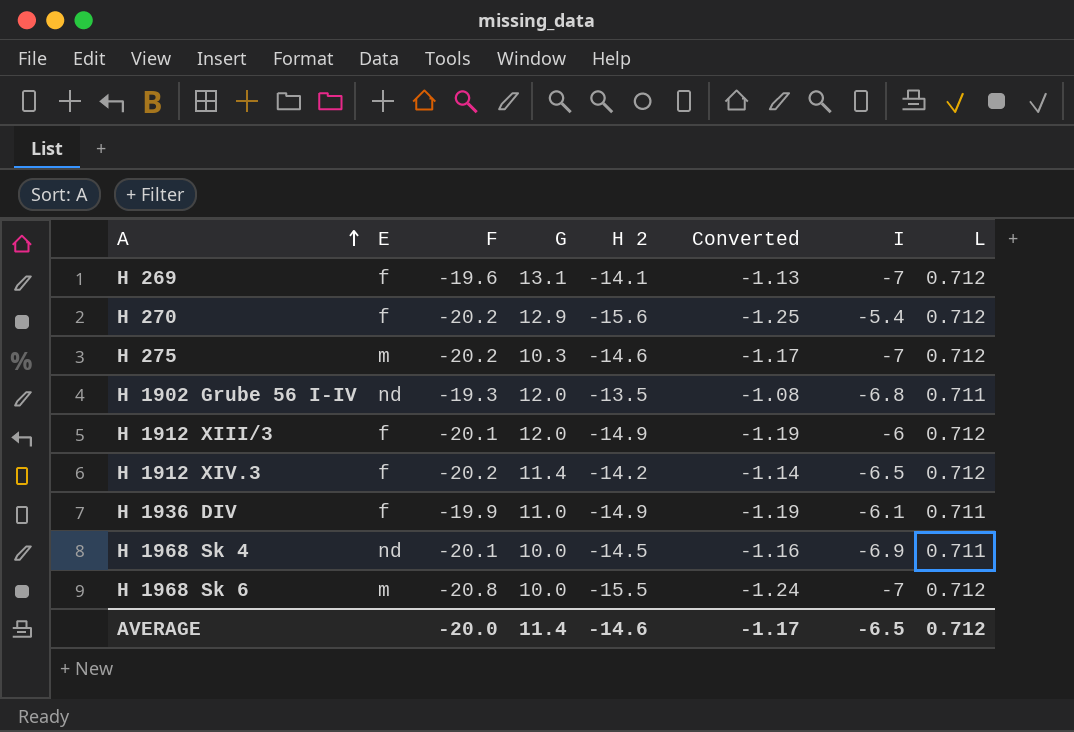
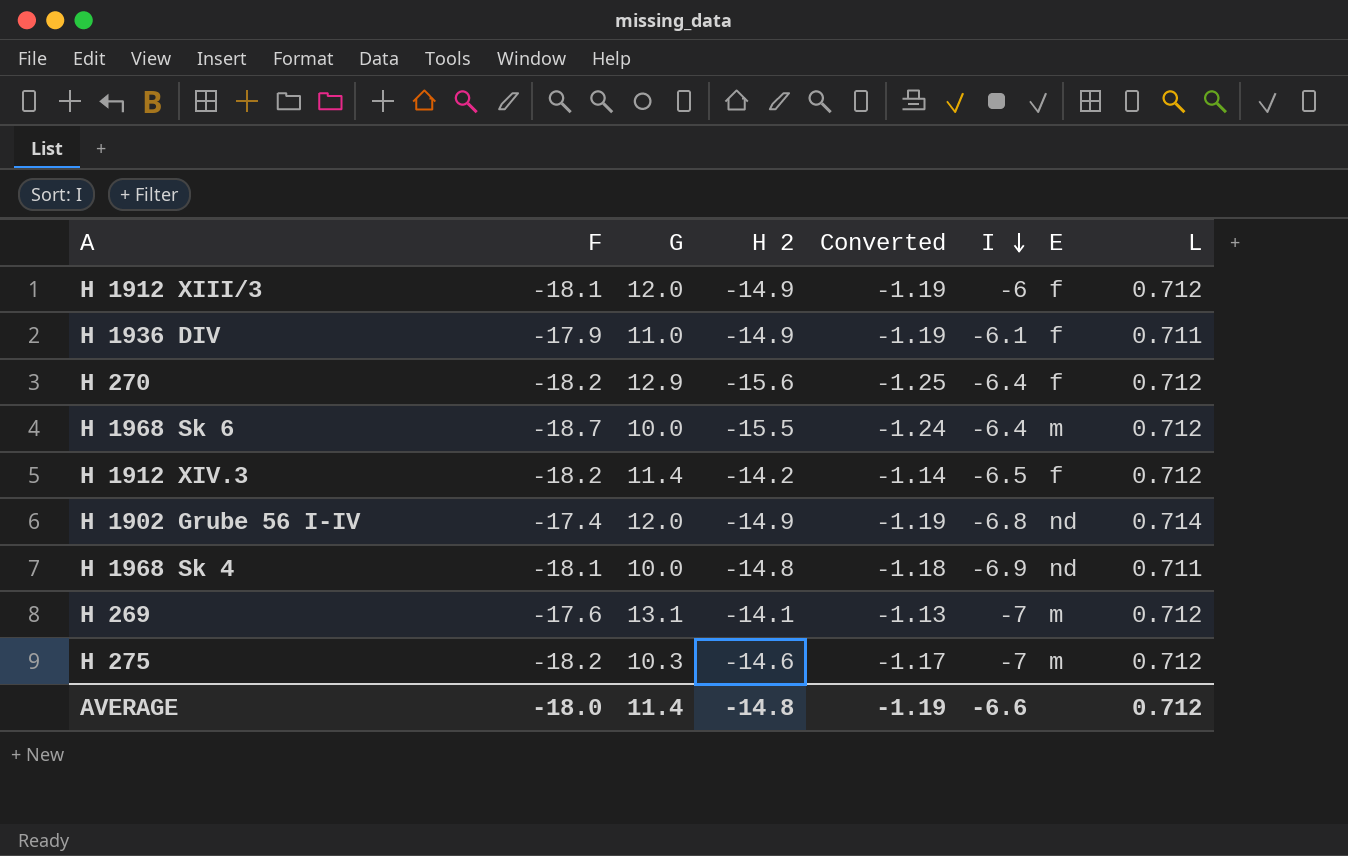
row order: A ascending -> I descending
column E | position: 2 -> 7
H 1912 XIII/3 | F: -20.1 -> -18.1
H 1936 DIV | F: -19.9 -> -17.9
H 270 | F: -20.2 -> -18.2
H 270 | I: -5.4 -> -6.4
H 1968 Sk 6 | F: -20.8 -> -18.7
H 1968 Sk 6 | I: -7 -> -6.4
H 1912 XIV.3 | F: -20.2 -> -18.2
H 1902 Grube 56 I-IV | F: -19.3 -> -17.4
H 1902 Grube 56 I-IV | H 2: -13.5 -> -14.9
H 1902 Grube 56 I-IV | Converted: -1.08 -> -1.19
H 1902 Grube 56 I-IV | L: 0.711 -> 0.714
H 1968 Sk 4 | F: -20.1 -> -18.1
H 1968 Sk 4 | H 2: -14.5 -> -14.8
H 1968 Sk 4 | Converted: -1.16 -> -1.18
H 269 | F: -19.6 -> -17.6
H 269 | E: f -> m
H 275 | F: -20.2 -> -18.2
AVERAGE | F: -20.0 -> -18.0
AVERAGE | H 2: -14.6 -> -14.8
AVERAGE | Converted: -1.17 -> -1.19
AVERAGE | I: -6.5 -> -6.6

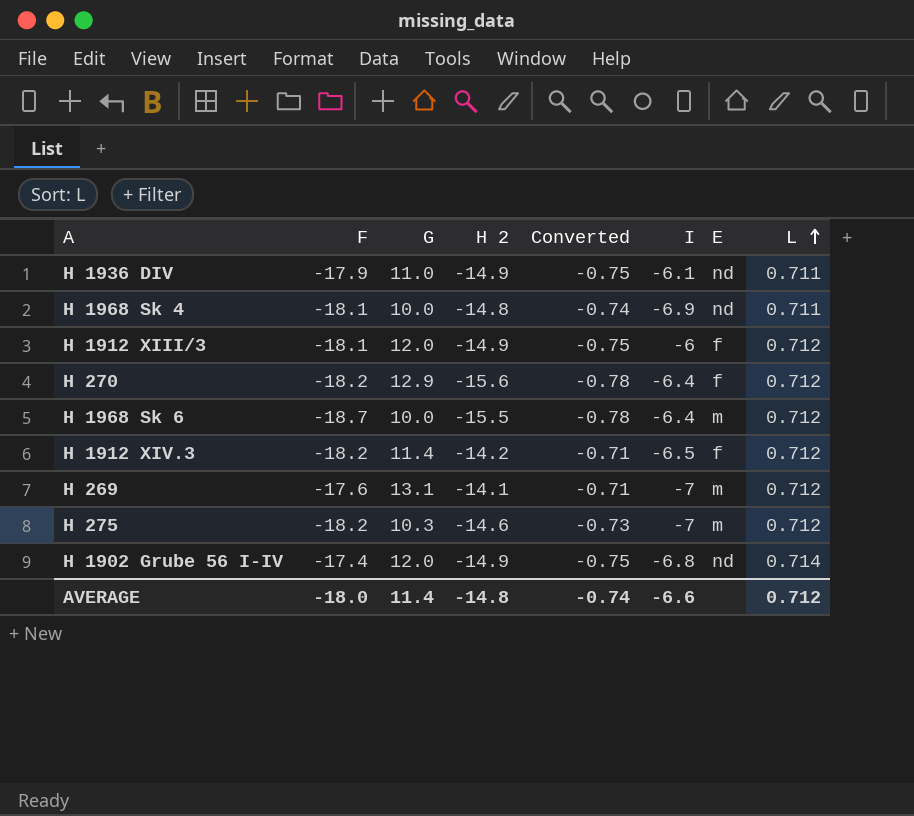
row order: I descending -> L ascending
column Converted | formula: [H 2] * 0.08 -> [H 2] * 0.05
H 1936 DIV | E: f -> nd
AVERAGE | Converted: -1.19 -> -0.74

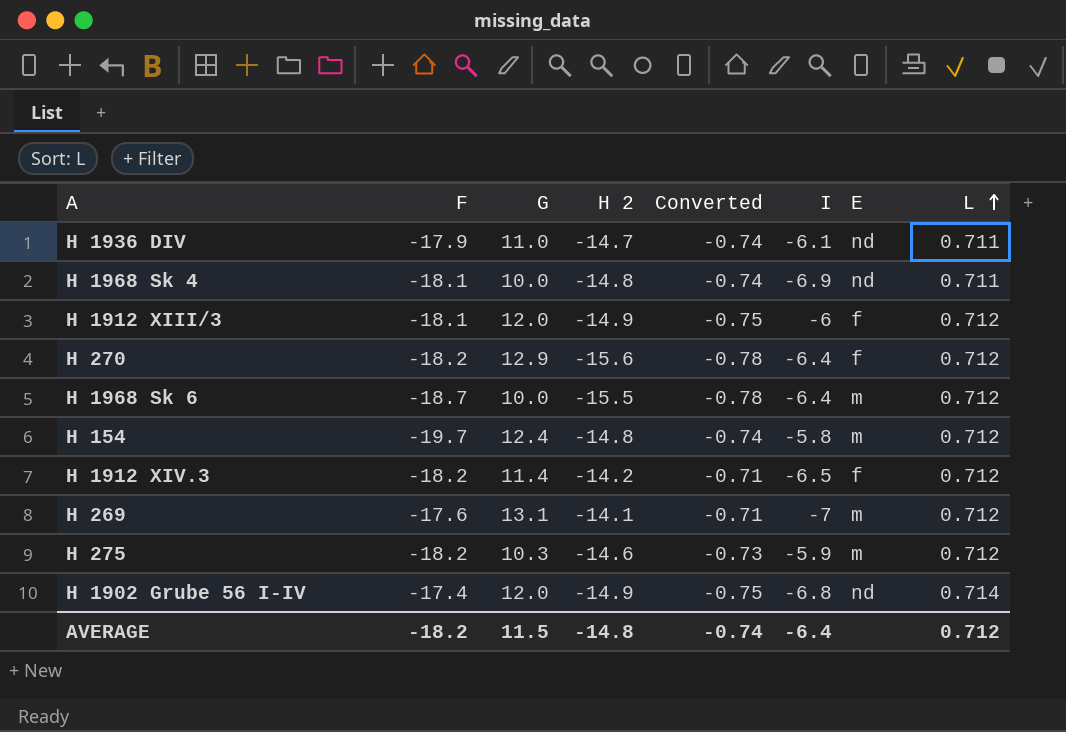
H 1936 DIV | H 2: -14.9 -> -14.7
H 1936 DIV | Converted: -0.75 -> -0.74
row H 154: none -> -19.7 | 12.4 | -14.8 | -0.74 | -5.8 | m | 0.712
H 275 | I: -7 -> -5.9
AVERAGE | F: -18.0 -> -18.2
AVERAGE | G: 11.4 -> 11.5
AVERAGE | I: -6.6 -> -6.4

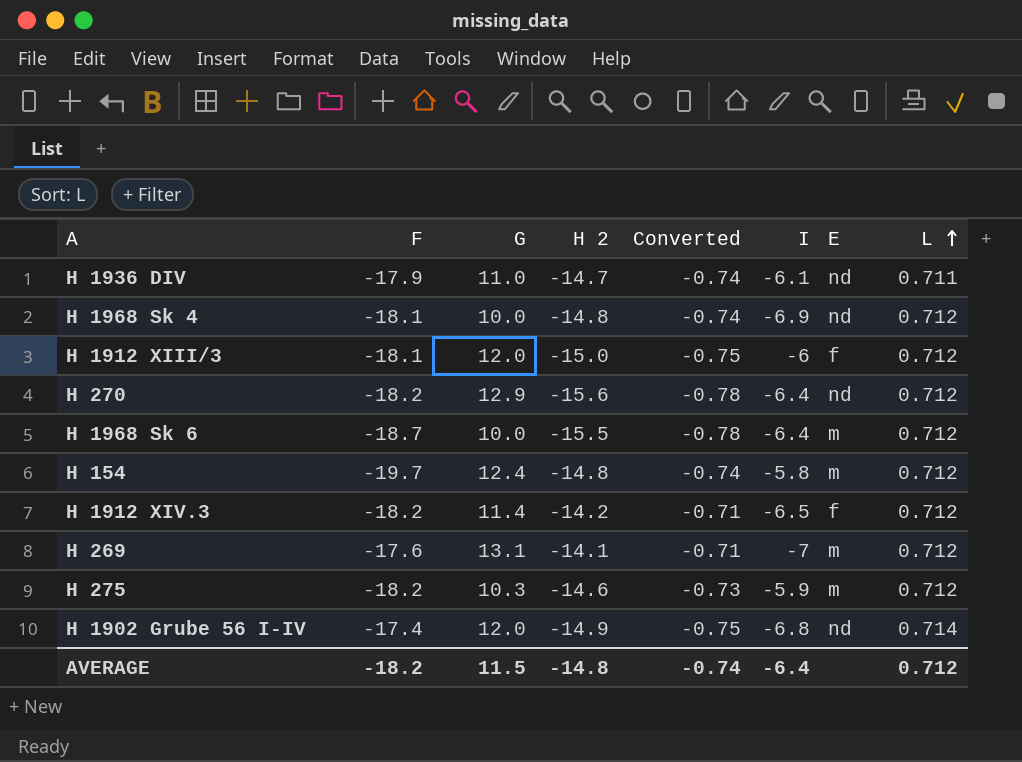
H 1968 Sk 4 | L: 0.711 -> 0.712
H 1912 XIII/3 | H 2: -14.9 -> -15.0
H 270 | E: f -> nd

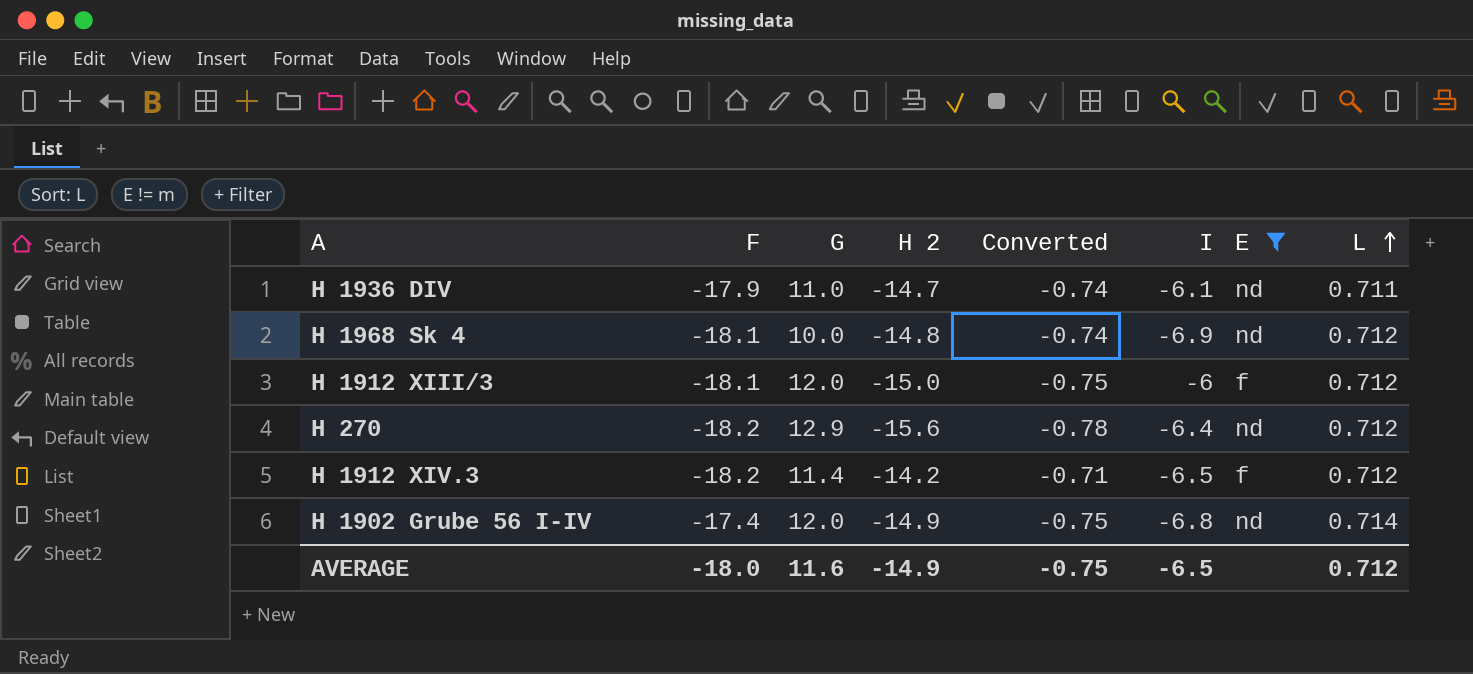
filter: none -> E != m
AVERAGE | F: -18.2 -> -18.0
AVERAGE | G: 11.5 -> 11.6
AVERAGE | H 2: -14.8 -> -14.9
AVERAGE | Converted: -0.74 -> -0.75
AVERAGE | I: -6.4 -> -6.5

